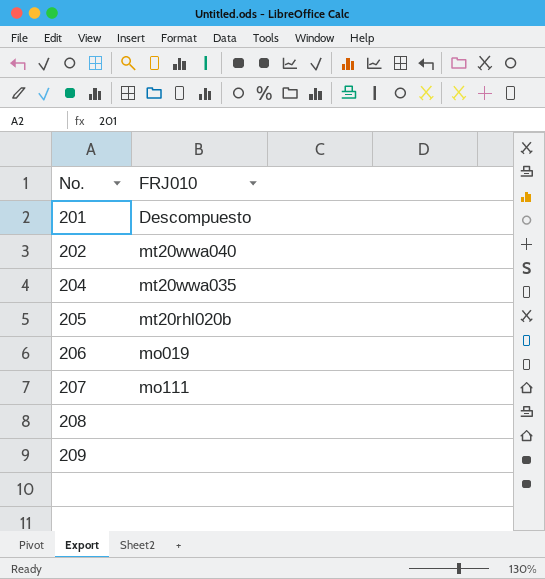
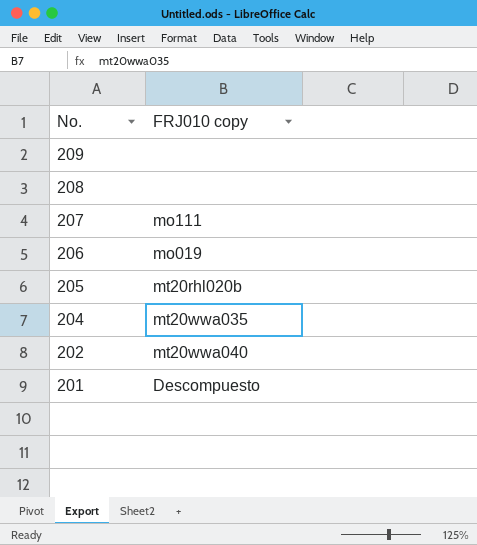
row order: No. ascending -> No. descending
column name: FRJ010 -> FRJ010 copy

